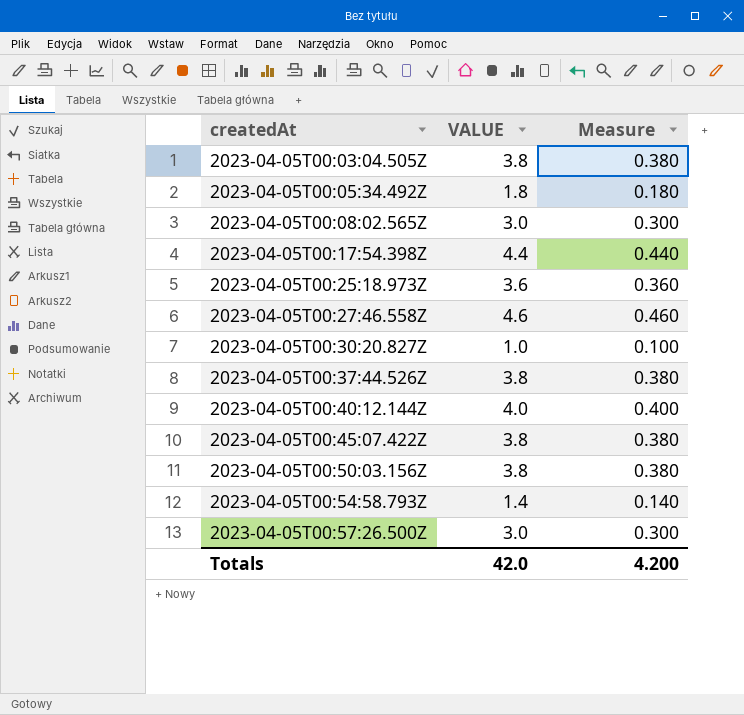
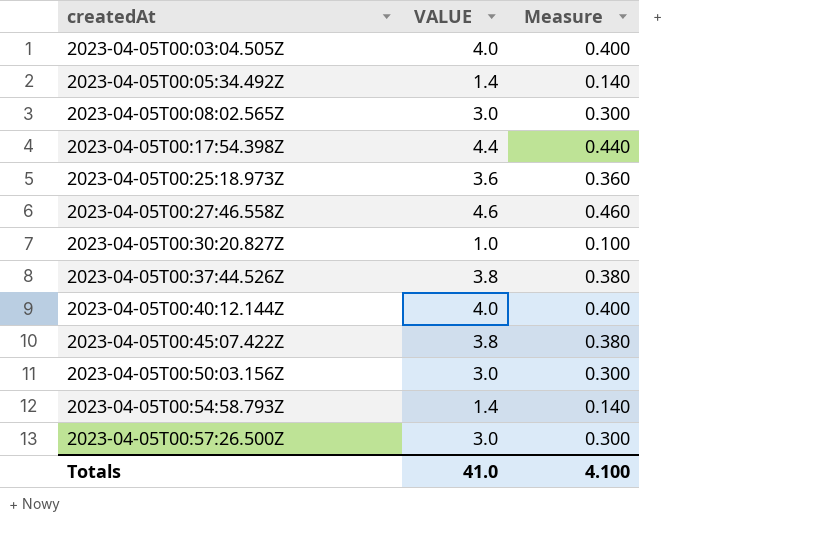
2023-04-05T00:03:04.505Z | VALUE: 3.8 -> 4.0
2023-04-05T00:03:04.505Z | Measure: 0.380 -> 0.400
2023-04-05T00:05:34.492Z | VALUE: 1.8 -> 1.4
2023-04-05T00:05:34.492Z | Measure: 0.180 -> 0.140
2023-04-05T00:50:03.156Z | VALUE: 3.8 -> 3.0
2023-04-05T00:50:03.156Z | Measure: 0.380 -> 0.300
Totals | VALUE: 42.0 -> 41.0
Totals | Measure: 4.200 -> 4.100

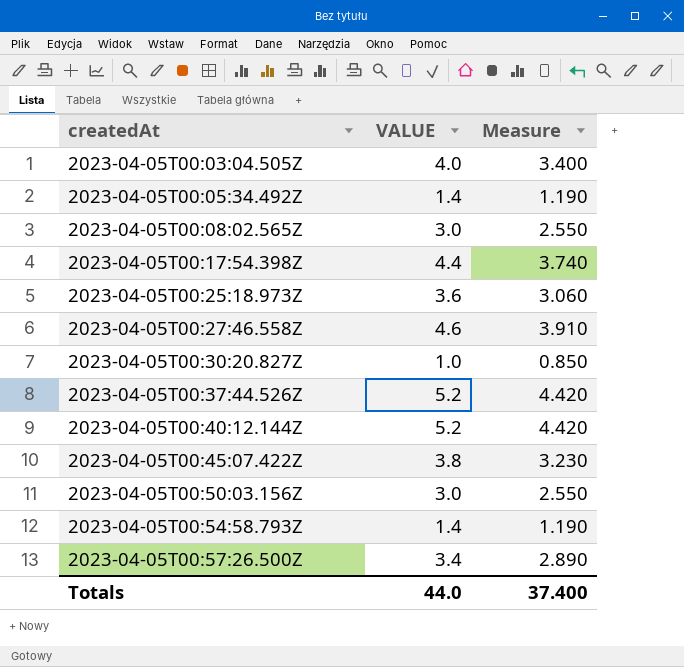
column Measure | formula: [VALUE] * 0.1 -> [VALUE] * 0.85
2023-04-05T00:37:44.526Z | VALUE: 3.8 -> 5.2
2023-04-05T00:40:12.144Z | VALUE: 4.0 -> 5.2
2023-04-05T00:57:26.500Z | VALUE: 3.0 -> 3.4
Totals | VALUE: 41.0 -> 44.0
Totals | Measure: 4.100 -> 37.400

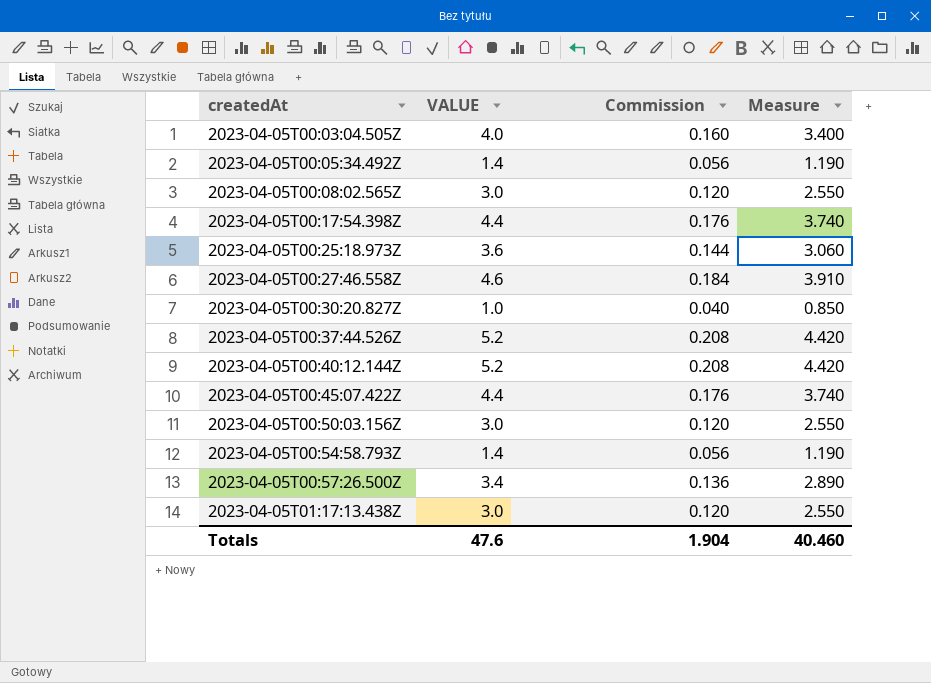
column Commission | formula: none -> [VALUE] * 0.04
2023-04-05T00:45:07.422Z | VALUE: 3.8 -> 4.4
2023-04-05T00:45:07.422Z | Measure: 3.230 -> 3.740
row 2023-04-05T01:17:13.438Z: none -> 3.0 | 0.120 | 2.550
Totals | VALUE: 44.0 -> 47.6
Totals | Measure: 37.400 -> 40.460

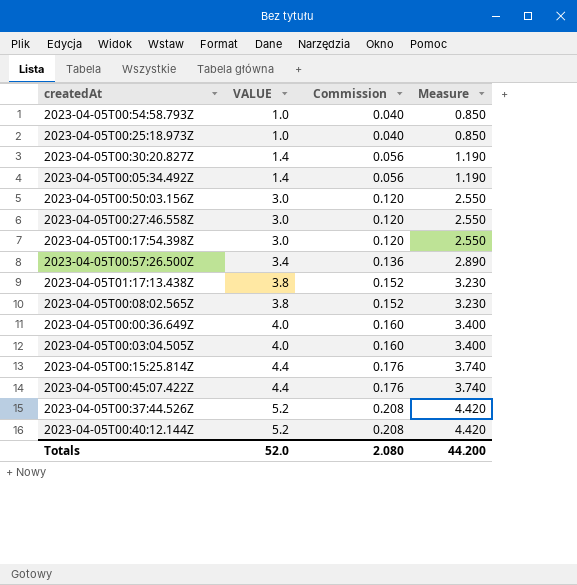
row order: createdAt ascending -> VALUE ascending
2023-04-05T00:54:58.793Z | VALUE: 1.4 -> 1.0
2023-04-05T00:54:58.793Z | Commission: 0.056 -> 0.040
2023-04-05T00:54:58.793Z | Measure: 1.190 -> 0.850
2023-04-05T00:25:18.973Z | VALUE: 3.6 -> 1.0
2023-04-05T00:25:18.973Z | Commission: 0.144 -> 0.040
2023-04-05T00:25:18.973Z | Measure: 3.060 -> 0.850
2023-04-05T00:30:20.827Z | VALUE: 1.0 -> 1.4
2023-04-05T00:30:20.827Z | Commission: 0.040 -> 0.056
2023-04-05T00:30:20.827Z | Measure: 0.850 -> 1.190
2023-04-05T00:27:46.558Z | VALUE: 4.6 -> 3.0
2023-04-05T00:27:46.558Z | Commission: 0.184 -> 0.120
2023-04-05T00:27:46.558Z | Measure: 3.910 -> 2.550
2023-04-05T00:17:54.398Z | VALUE: 4.4 -> 3.0
2023-04-05T00:17:54.398Z | Commission: 0.176 -> 0.120
2023-04-05T00:17:54.398Z | Measure: 3.740 -> 2.550
2023-04-05T01:17:13.438Z | VALUE: 3.0 -> 3.8
2023-04-05T01:17:13.438Z | Commission: 0.120 -> 0.152
2023-04-05T01:17:13.438Z | Measure: 2.550 -> 3.230
2023-04-05T00:08:02.565Z | VALUE: 3.0 -> 3.8
2023-04-05T00:08:02.565Z | Commission: 0.120 -> 0.152
2023-04-05T00:08:02.565Z | Measure: 2.550 -> 3.230
row 2023-04-05T00:00:36.649Z: none -> 4.0 | 0.160 | 3.400
row 2023-04-05T00:15:25.814Z: none -> 4.4 | 0.176 | 3.740
Totals | VALUE: 47.6 -> 52.0
Totals | Commission: 1.904 -> 2.080
Totals | Measure: 40.460 -> 44.200

